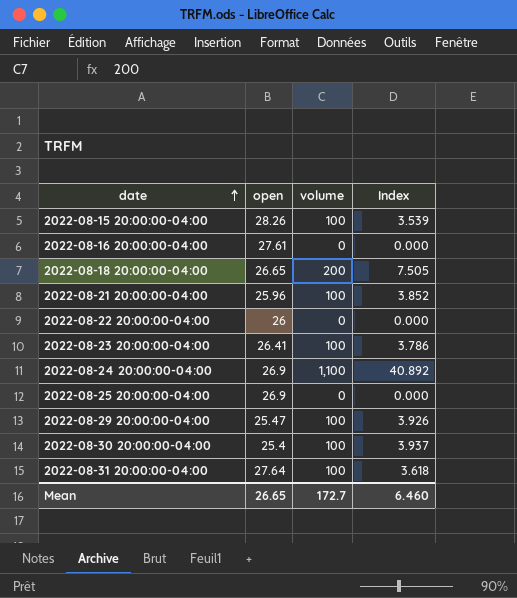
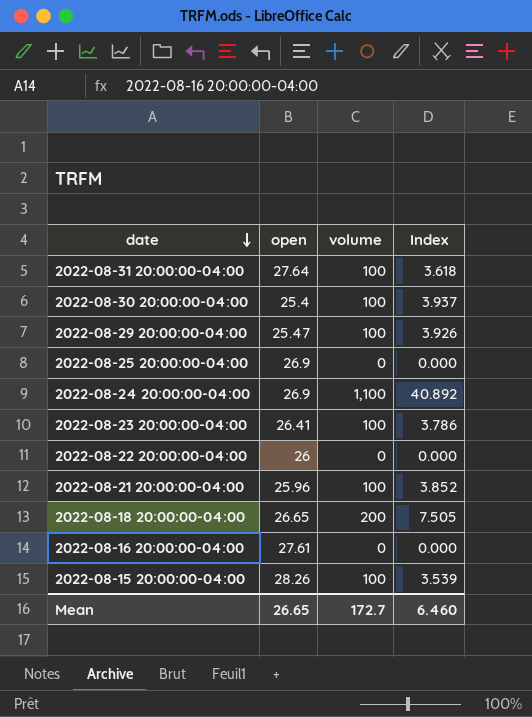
row order: date ascending -> date descending

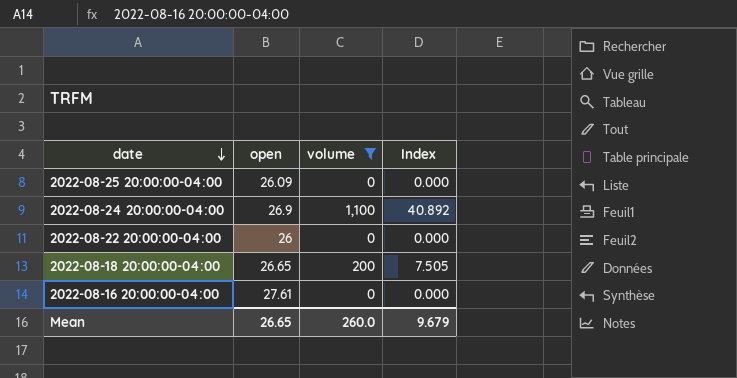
filter: none -> volume != 100
2022-08-25 20:00:00-04:00 | open: 26.9 -> 26.09
Mean | volume: 172.7 -> 260.0
Mean | Index: 6.460 -> 9.679

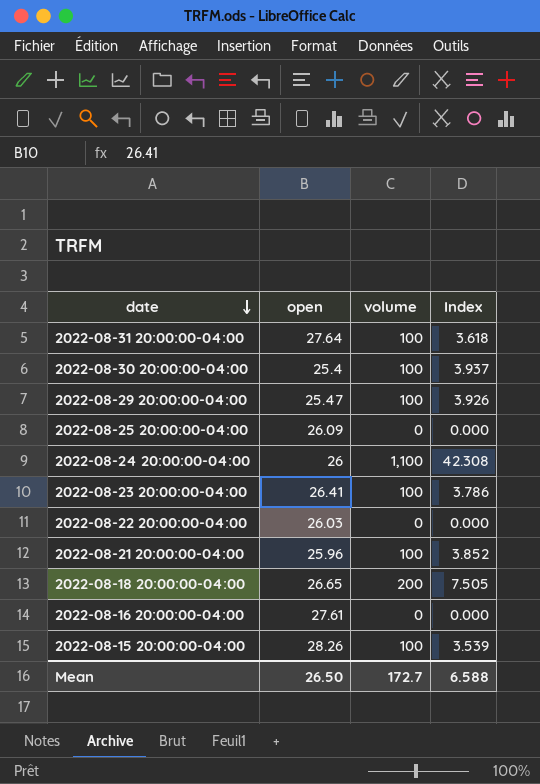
filter: volume != 100 -> none
2022-08-24 20:00:00-04:00 | open: 26.9 -> 26
2022-08-24 20:00:00-04:00 | Index: 40.892 -> 42.308
2022-08-22 20:00:00-04:00 | open: 26 -> 26.03
Mean | open: 26.65 -> 26.50
Mean | volume: 260.0 -> 172.7
Mean | Index: 9.679 -> 6.588

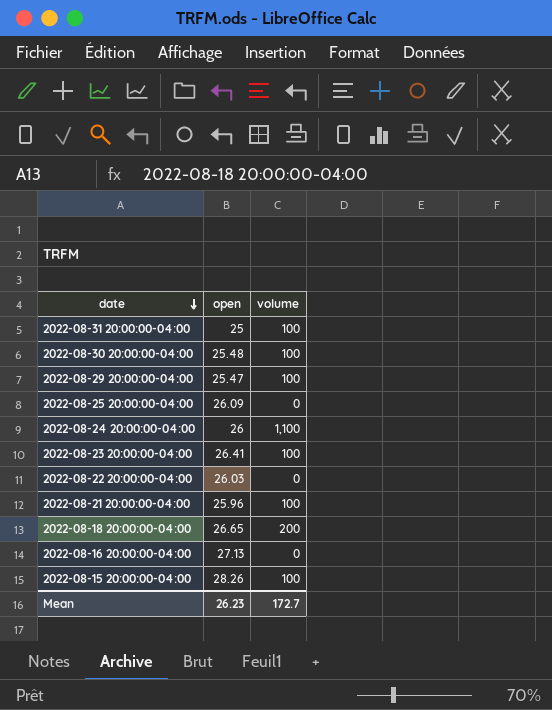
column Index | formula: [volume] / [open] -> none
2022-08-31 20:00:00-04:00 | open: 27.64 -> 25
2022-08-30 20:00:00-04:00 | open: 25.4 -> 25.48
2022-08-16 20:00:00-04:00 | open: 27.61 -> 27.13
Mean | open: 26.50 -> 26.23

